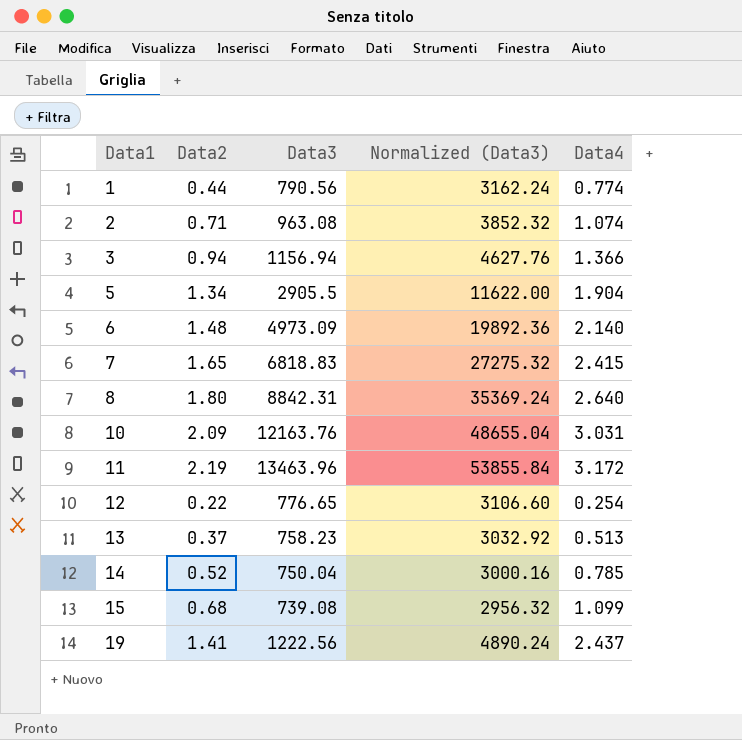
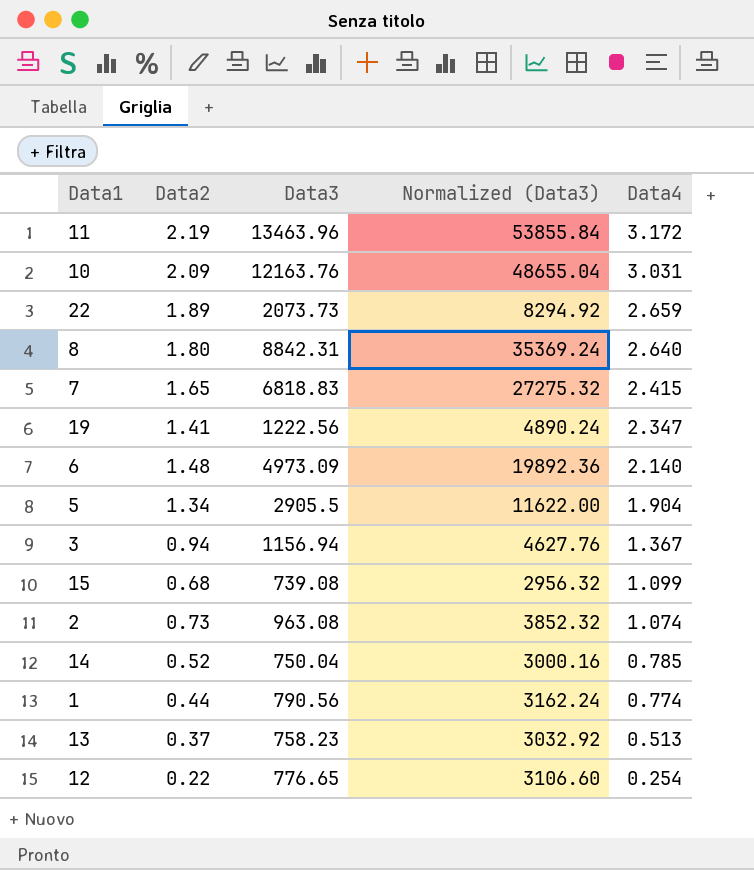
row order: Data1 ascending -> Data4 descending
row 22: none -> 1.89 | 2073.73 | 8294.92 | 2.659
19 | Data4: 2.437 -> 2.347
3 | Data4: 1.366 -> 1.367
2 | Data2: 0.71 -> 0.73

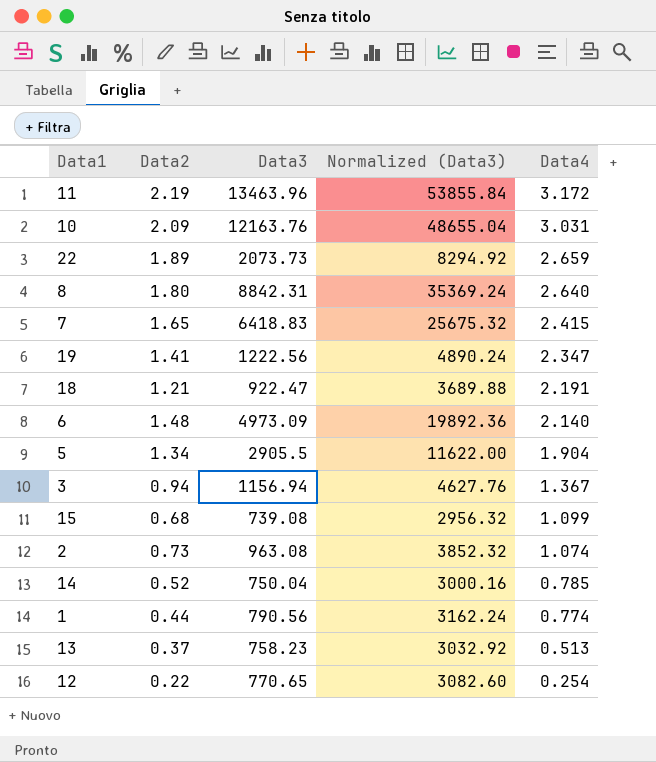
7 | Data3: 6818.83 -> 6418.83
7 | Normalized (Data3): 27275.32 -> 25675.32
row 18: none -> 1.21 | 922.47 | 3689.88 | 2.191
12 | Data3: 776.65 -> 770.65
12 | Normalized (Data3): 3106.60 -> 3082.60

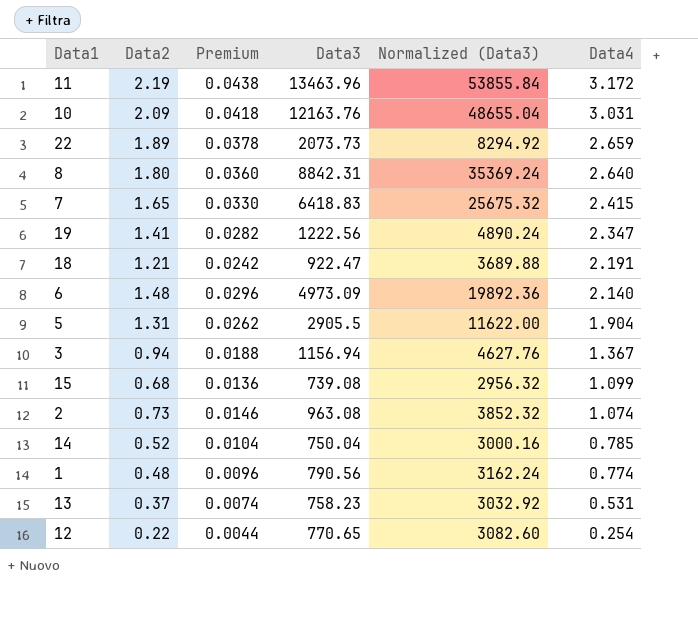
column Premium | formula: none -> [Data2] * 0.02
5 | Data2: 1.34 -> 1.31
1 | Data2: 0.44 -> 0.48
13 | Data4: 0.513 -> 0.531

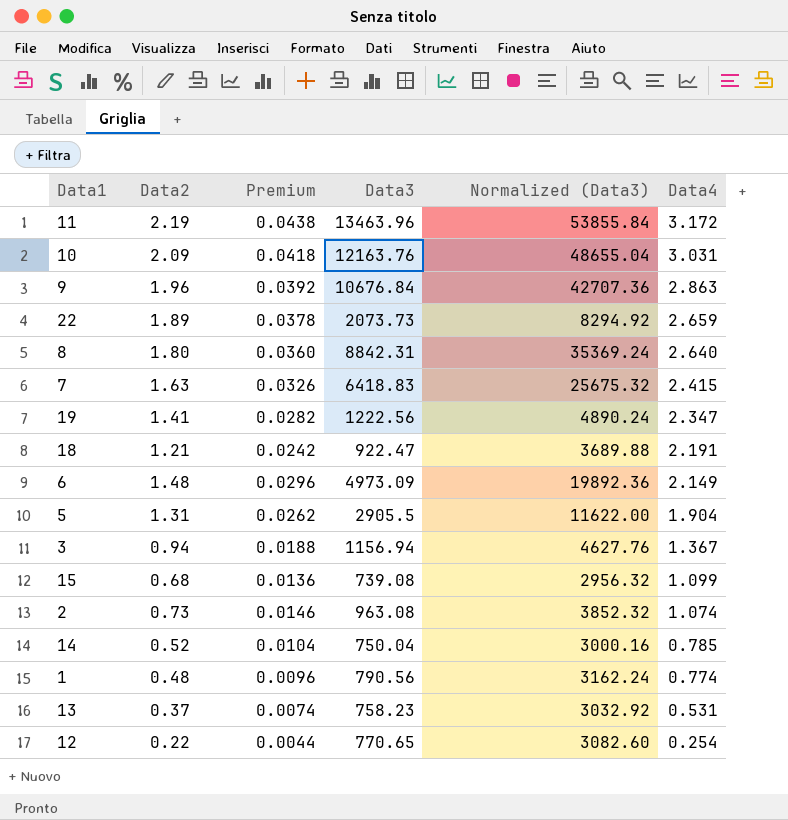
row 9: none -> 1.96 | 0.0392 | 10676.84 | 42707.36 | 2.863
7 | Data2: 1.65 -> 1.63
7 | Premium: 0.0330 -> 0.0326
6 | Data4: 2.140 -> 2.149

